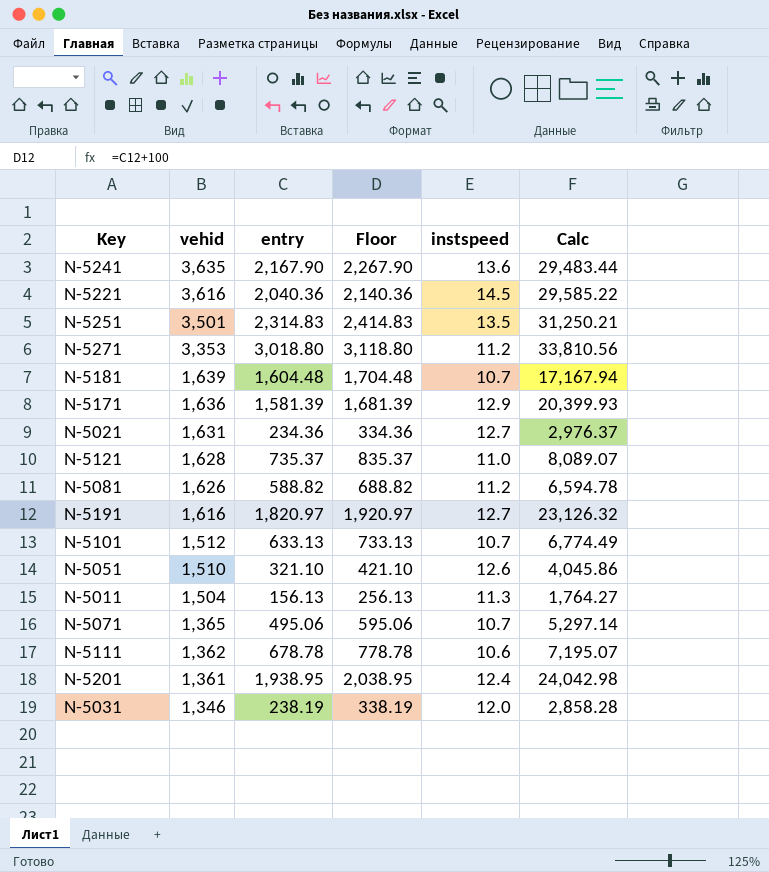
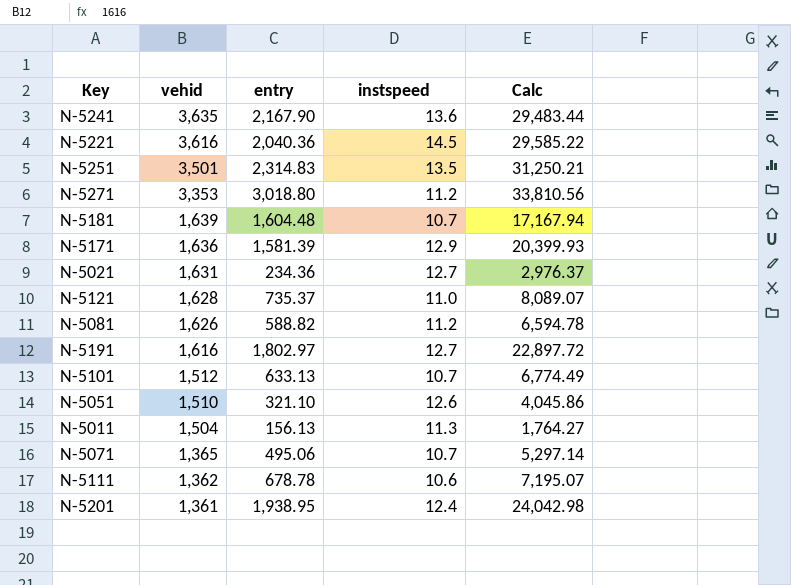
column Floor | formula: [entry] + 100 -> none
row N-5031: 1,346 | 238.19 | 338.19 | 12.0 | 2,858.28 -> none
N-5191 | entry: 1,820.97 -> 1,802.97
N-5191 | Calc: 23,126.32 -> 22,897.72

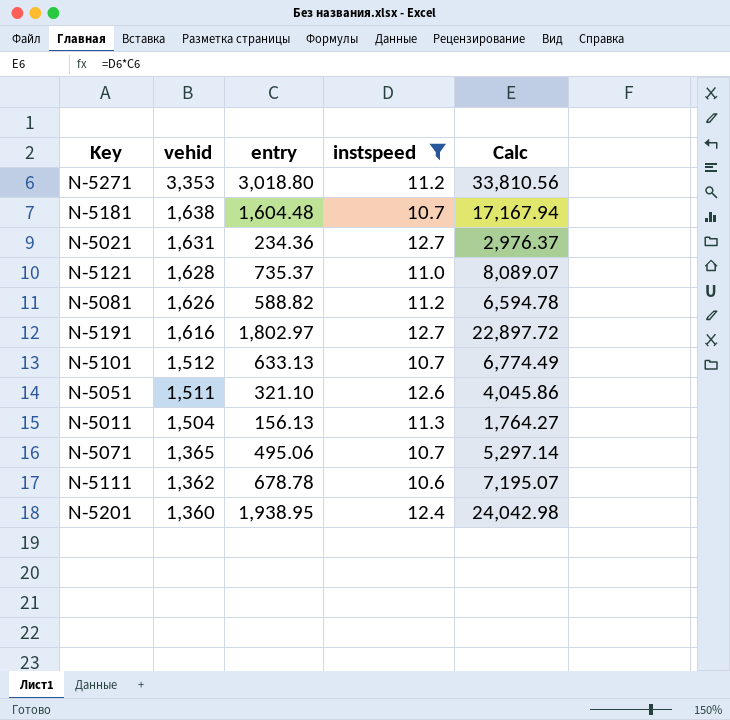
filter: none -> instspeed <= 12.7
N-5181 | vehid: 1,639 -> 1,638
N-5051 | vehid: 1,510 -> 1,511
N-5201 | vehid: 1,361 -> 1,360

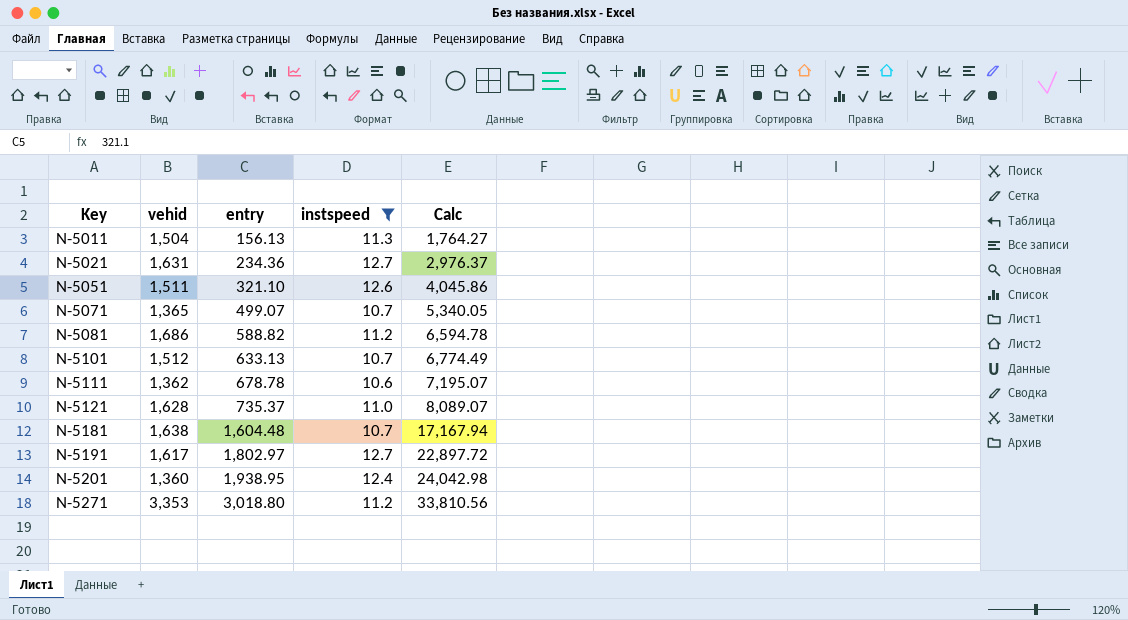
row order: vehid descending -> Key ascending
N-5071 | entry: 495.06 -> 499.07
N-5071 | Calc: 5,297.14 -> 5,340.05
N-5081 | vehid: 1,626 -> 1,686
N-5191 | vehid: 1,616 -> 1,617

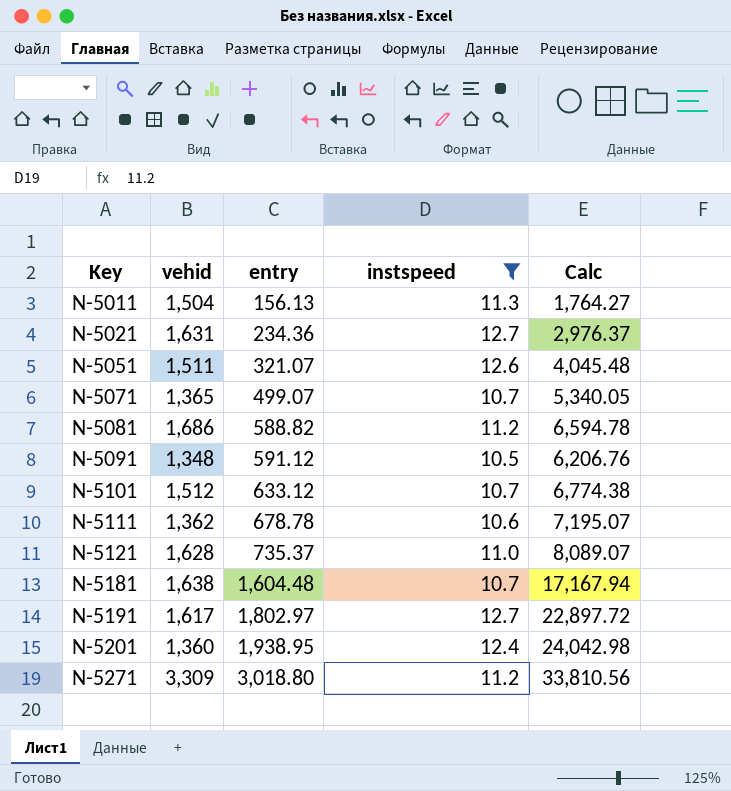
N-5051 | entry: 321.10 -> 321.07
N-5051 | Calc: 4,045.86 -> 4,045.48
row N-5091: none -> 1,348 | 591.12 | 10.5 | 6,206.76
N-5101 | entry: 633.13 -> 633.12
N-5101 | Calc: 6,774.49 -> 6,774.38
N-5271 | vehid: 3,353 -> 3,309

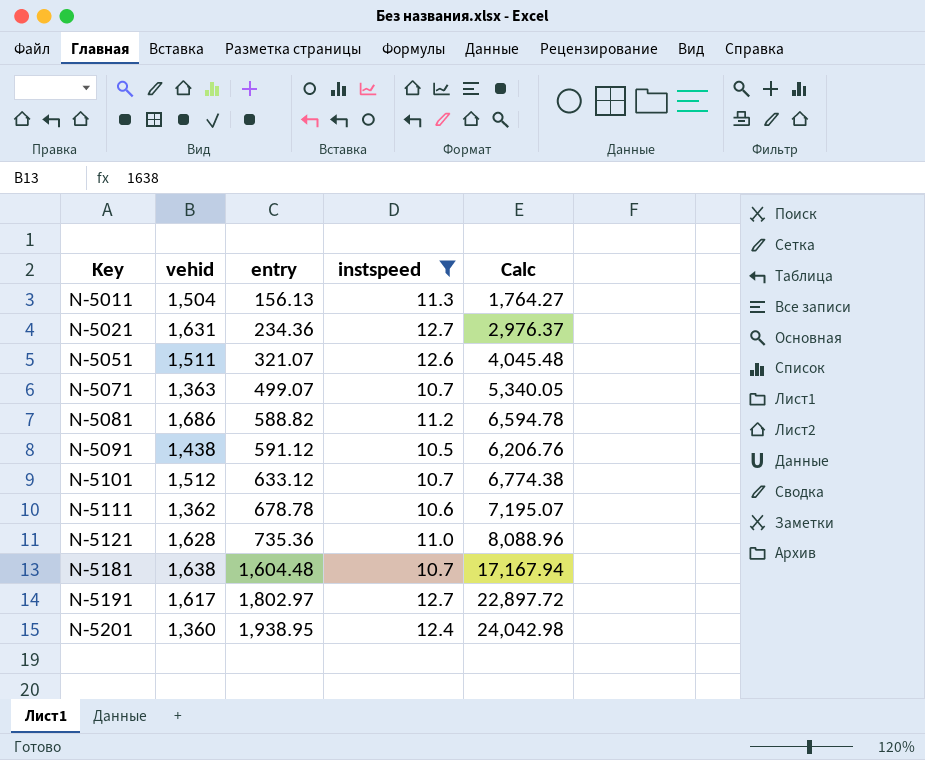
row N-5271: 3,309 | 3,018.80 | 11.2 | 33,810.56 -> none
N-5071 | vehid: 1,365 -> 1,363
N-5091 | vehid: 1,348 -> 1,438
N-5121 | entry: 735.37 -> 735.36
N-5121 | Calc: 8,089.07 -> 8,088.96

